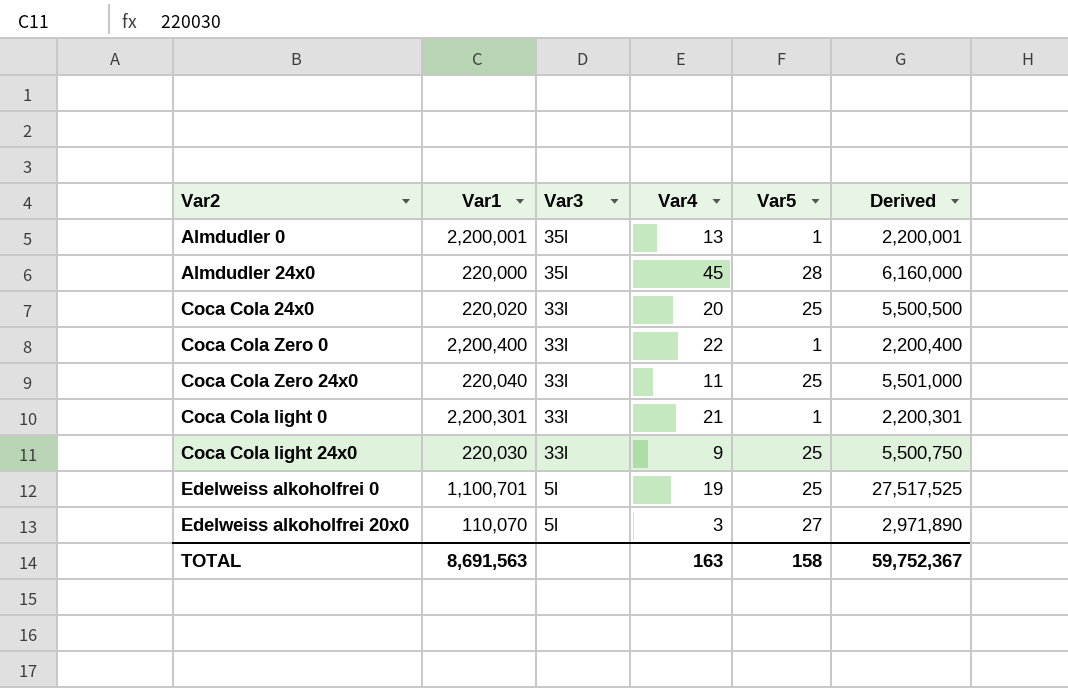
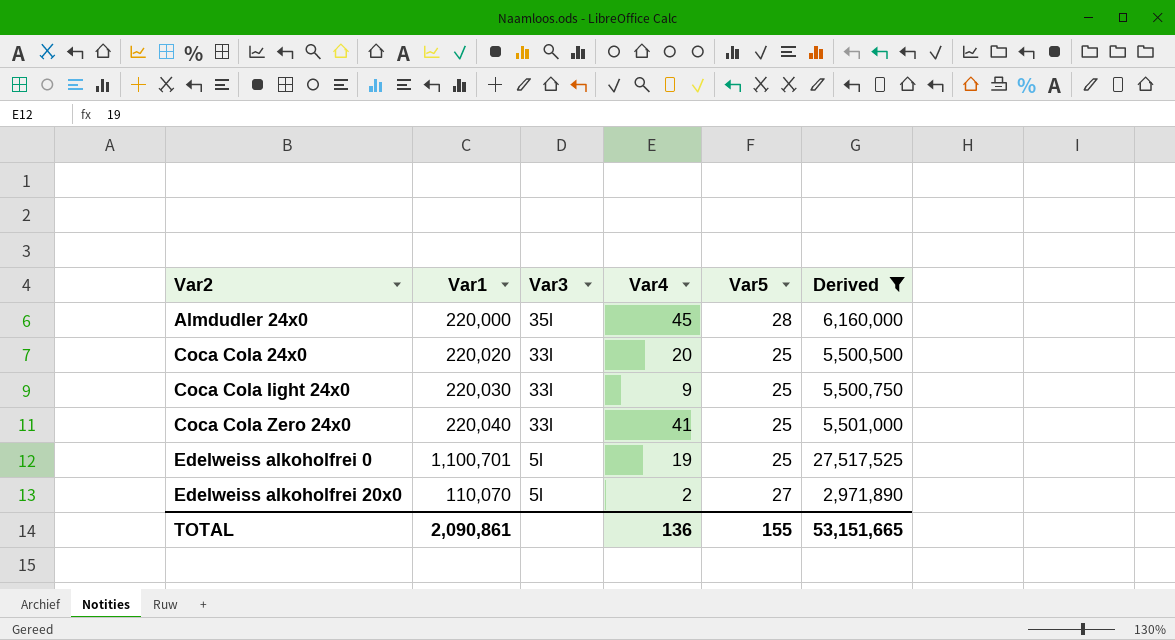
filter: none -> Derived >= 2,971,890
row order: Var3 descending -> Var2 ascending
Coca Cola Zero 24x0 | Var4: 11 -> 41
Edelweiss alkoholfrei 20x0 | Var4: 3 -> 2
TOTAL | Var1: 8,691,563 -> 2,090,861
TOTAL | Var4: 163 -> 136
TOTAL | Var5: 158 -> 155
TOTAL | Derived: 59,752,367 -> 53,151,665

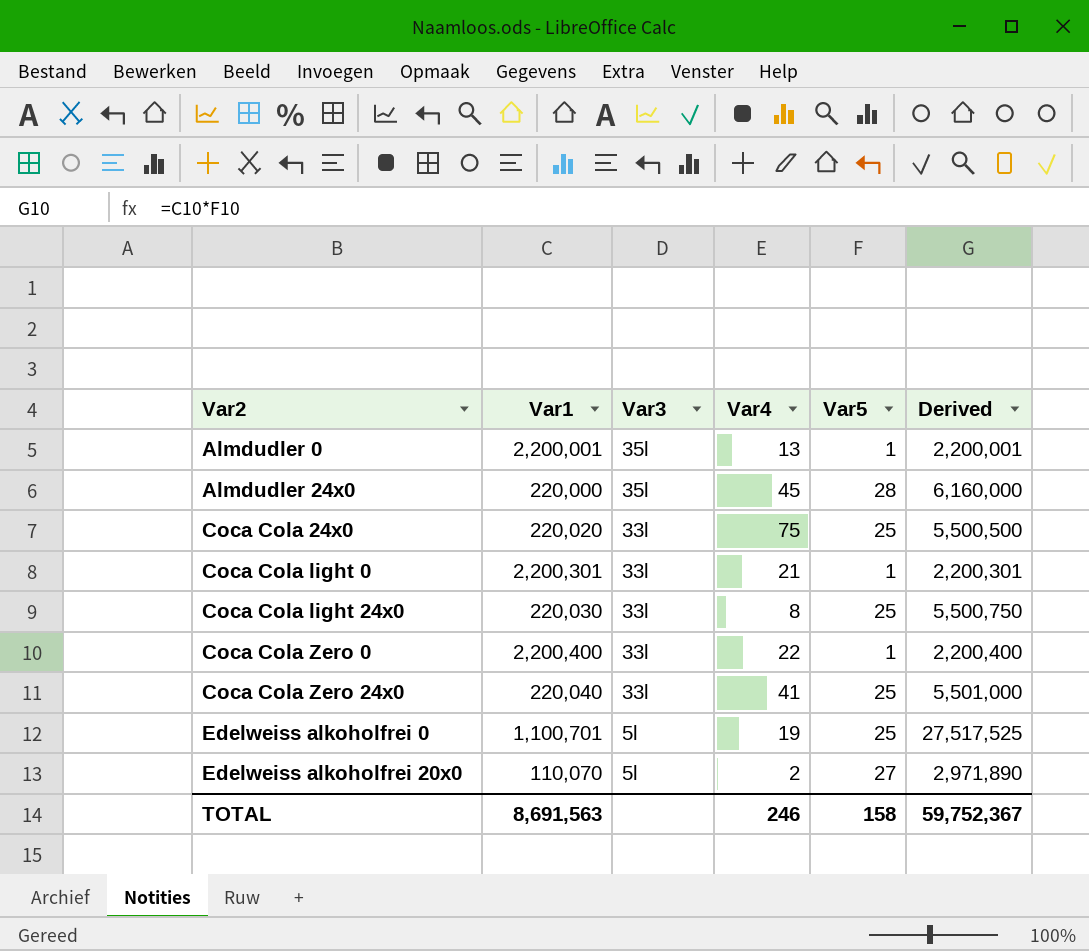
filter: Derived >= 2,971,890 -> none
Coca Cola 24x0 | Var4: 20 -> 75
Coca Cola light 24x0 | Var4: 9 -> 8
TOTAL | Var1: 2,090,861 -> 8,691,563
TOTAL | Var4: 136 -> 246
TOTAL | Var5: 155 -> 158
TOTAL | Derived: 53,151,665 -> 59,752,367

